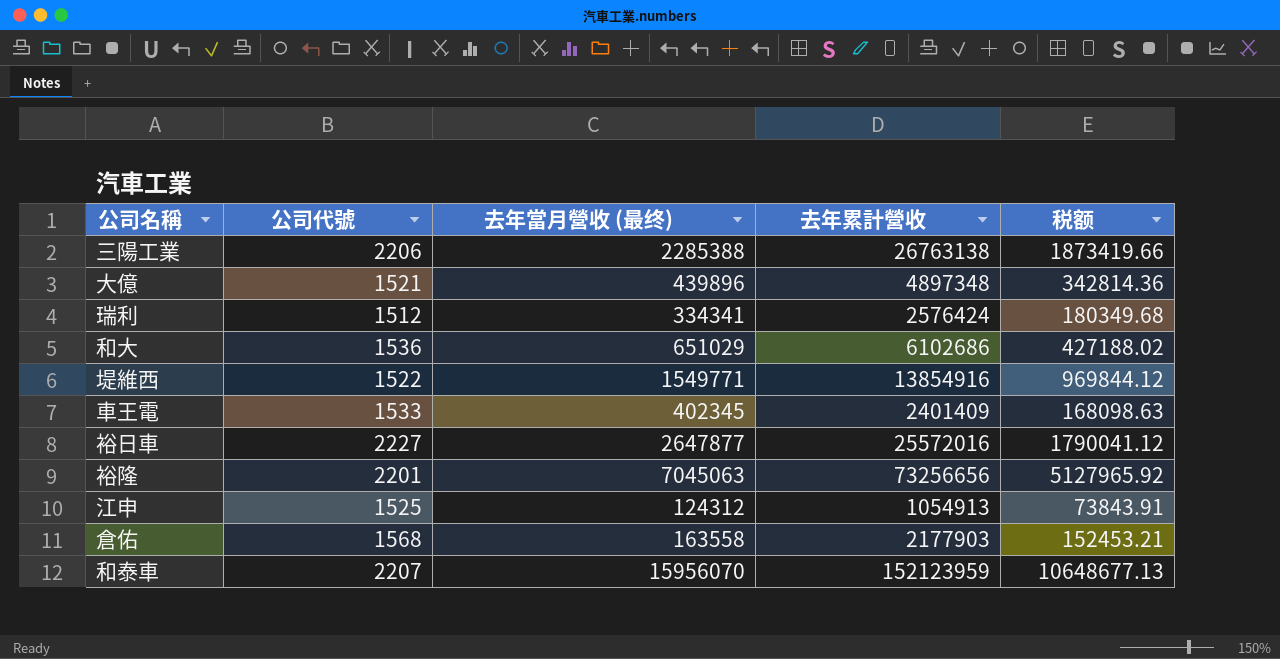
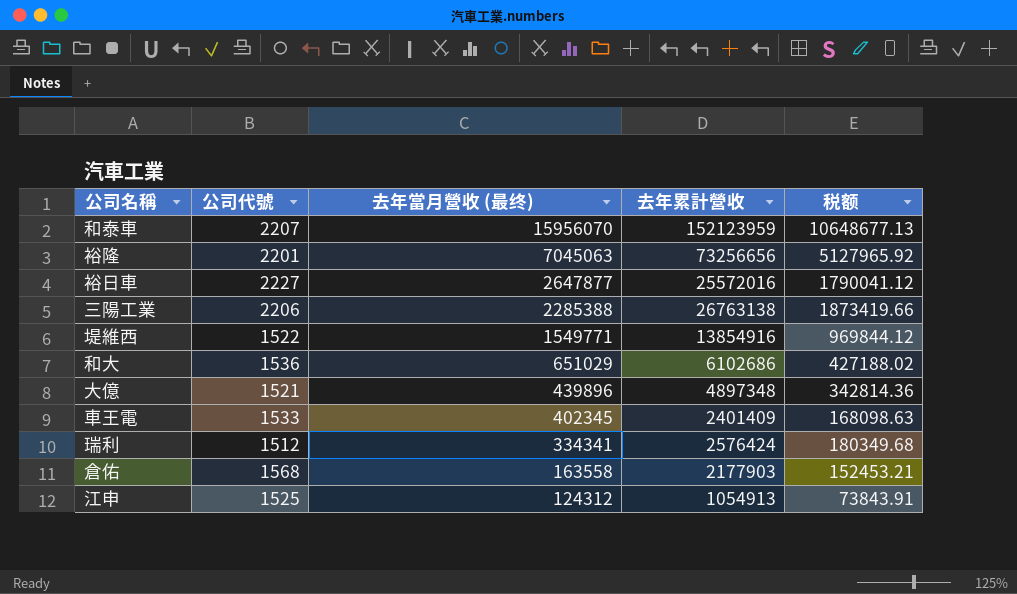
row order: none -> 去年當月營收 (最终) descending

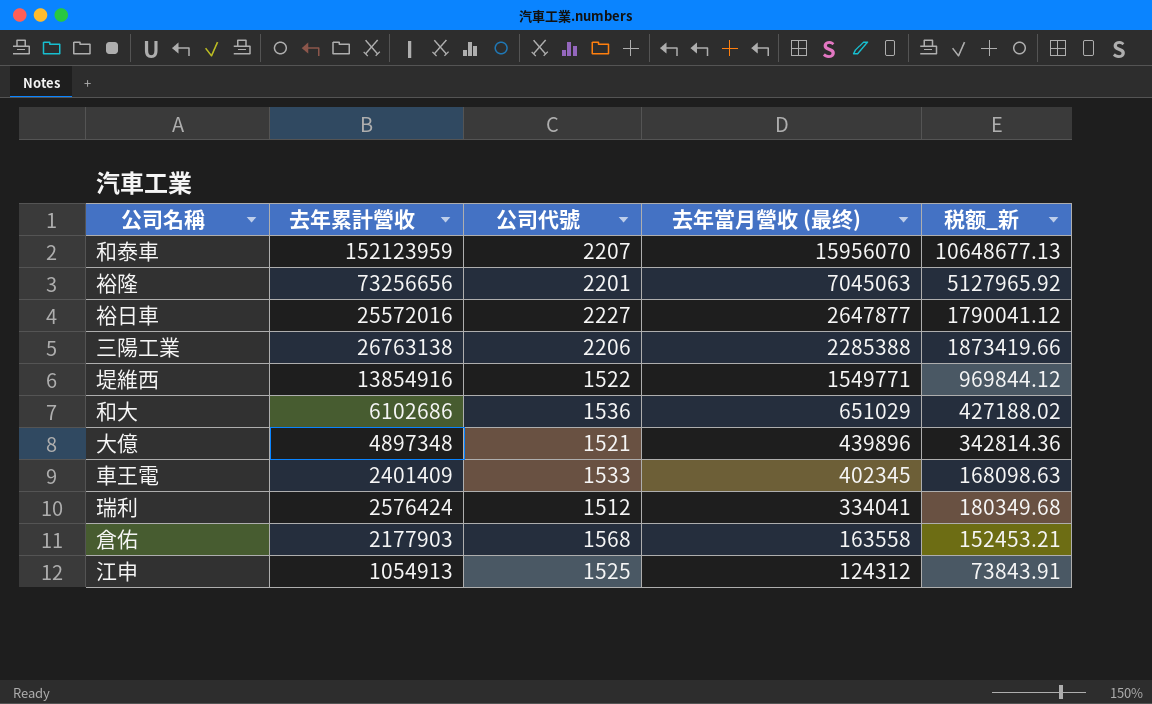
column 去年累計營收 | position: 4 -> 2
column name: 税额 -> 税额_新
瑞利 | 去年當月營收 (最终): 334341 -> 334041

